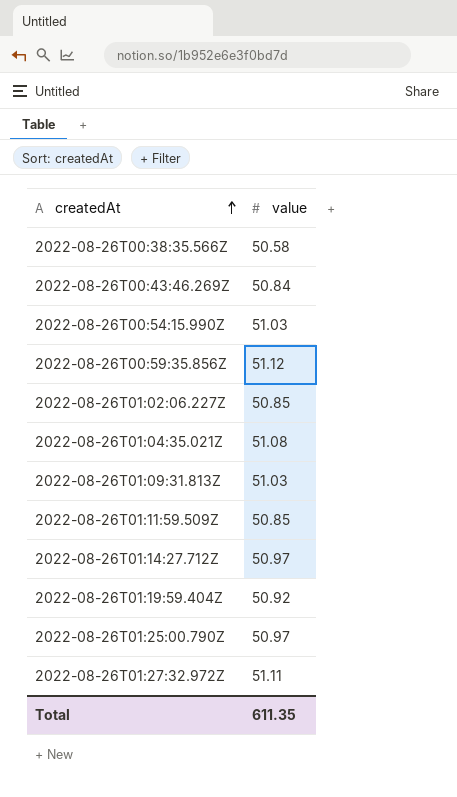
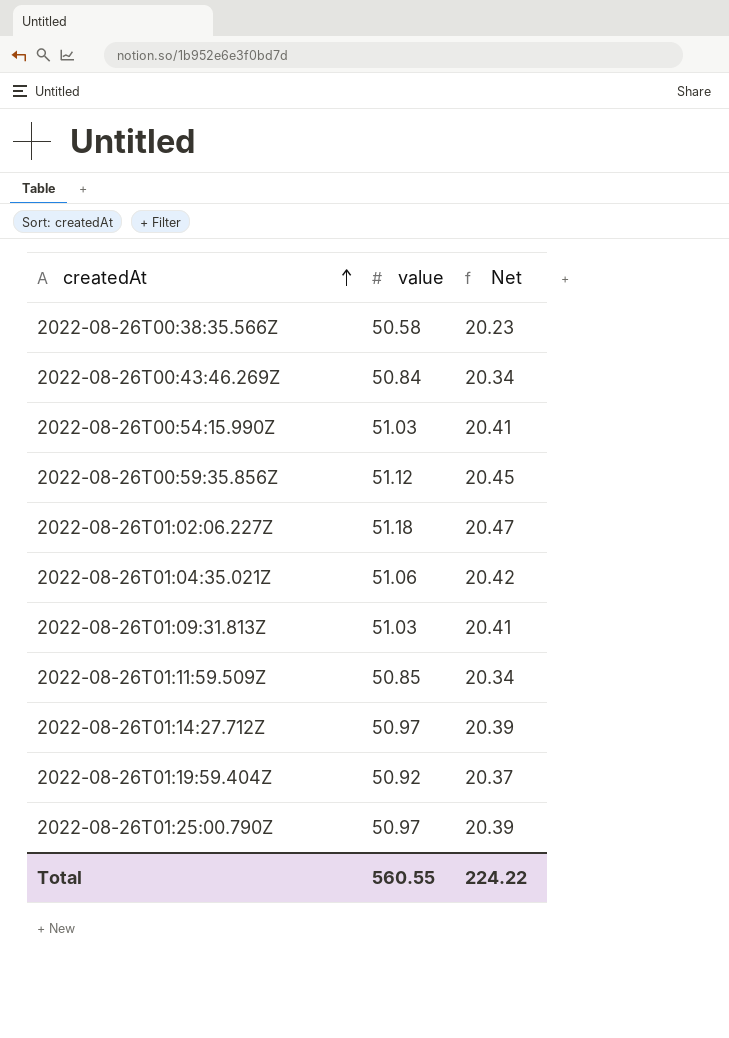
column Net | formula: none -> [value] * 0.4
row 2022-08-26T01:27:32.972Z: 51.11 -> none
2022-08-26T01:02:06.227Z | value: 50.85 -> 51.18
2022-08-26T01:04:35.021Z | value: 51.08 -> 51.06
Total | value: 611.35 -> 560.55

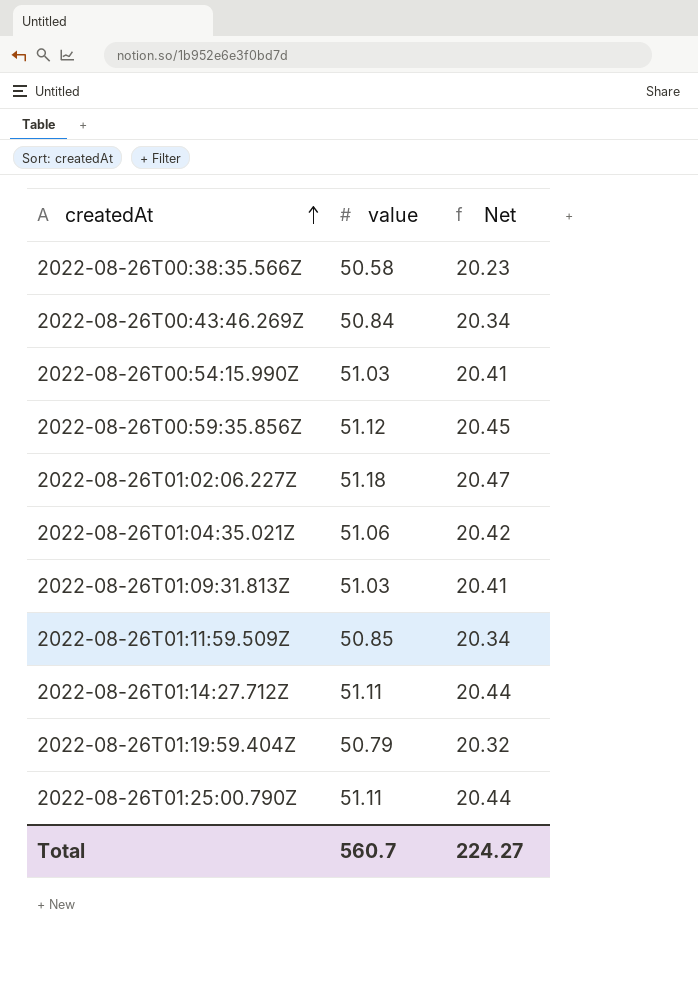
2022-08-26T01:14:27.712Z | value: 50.97 -> 51.11
2022-08-26T01:14:27.712Z | Net: 20.39 -> 20.44
2022-08-26T01:19:59.404Z | value: 50.92 -> 50.79
2022-08-26T01:19:59.404Z | Net: 20.37 -> 20.32
2022-08-26T01:25:00.790Z | value: 50.97 -> 51.11
2022-08-26T01:25:00.790Z | Net: 20.39 -> 20.44
Total | value: 560.55 -> 560.7
Total | Net: 224.22 -> 224.27

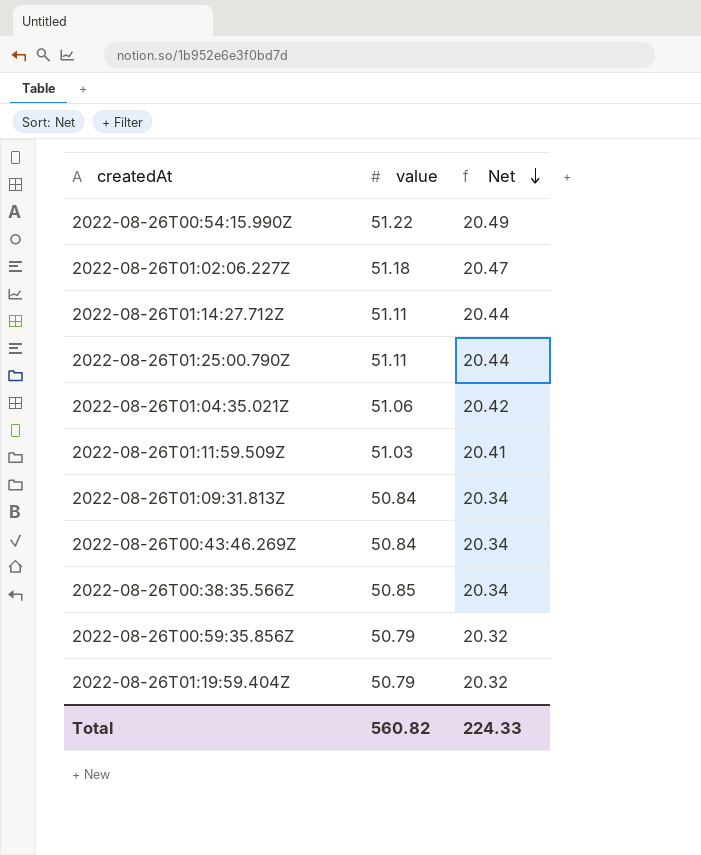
row order: createdAt ascending -> Net descending
2022-08-26T00:54:15.990Z | value: 51.03 -> 51.22
2022-08-26T00:54:15.990Z | Net: 20.41 -> 20.49
2022-08-26T01:11:59.509Z | value: 50.85 -> 51.03
2022-08-26T01:11:59.509Z | Net: 20.34 -> 20.41
2022-08-26T01:09:31.813Z | value: 51.03 -> 50.84
2022-08-26T01:09:31.813Z | Net: 20.41 -> 20.34
2022-08-26T00:38:35.566Z | value: 50.58 -> 50.85
2022-08-26T00:38:35.566Z | Net: 20.23 -> 20.34
2022-08-26T00:59:35.856Z | value: 51.12 -> 50.79
2022-08-26T00:59:35.856Z | Net: 20.45 -> 20.32
Total | value: 560.7 -> 560.82
Total | Net: 224.27 -> 224.33

